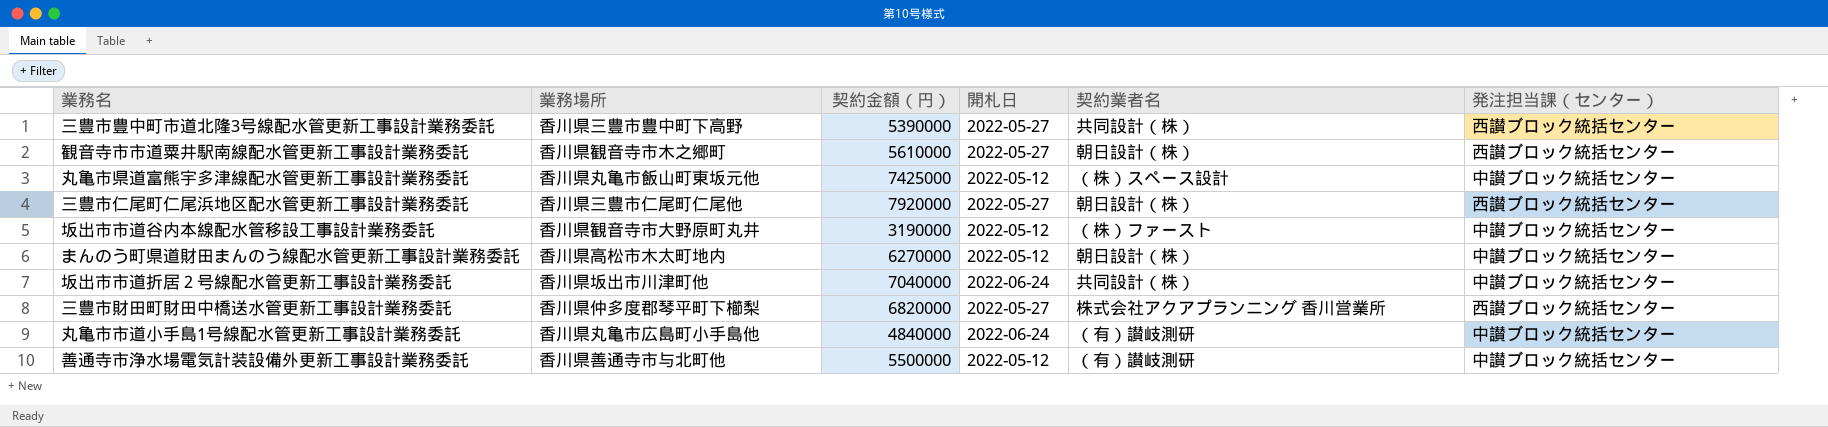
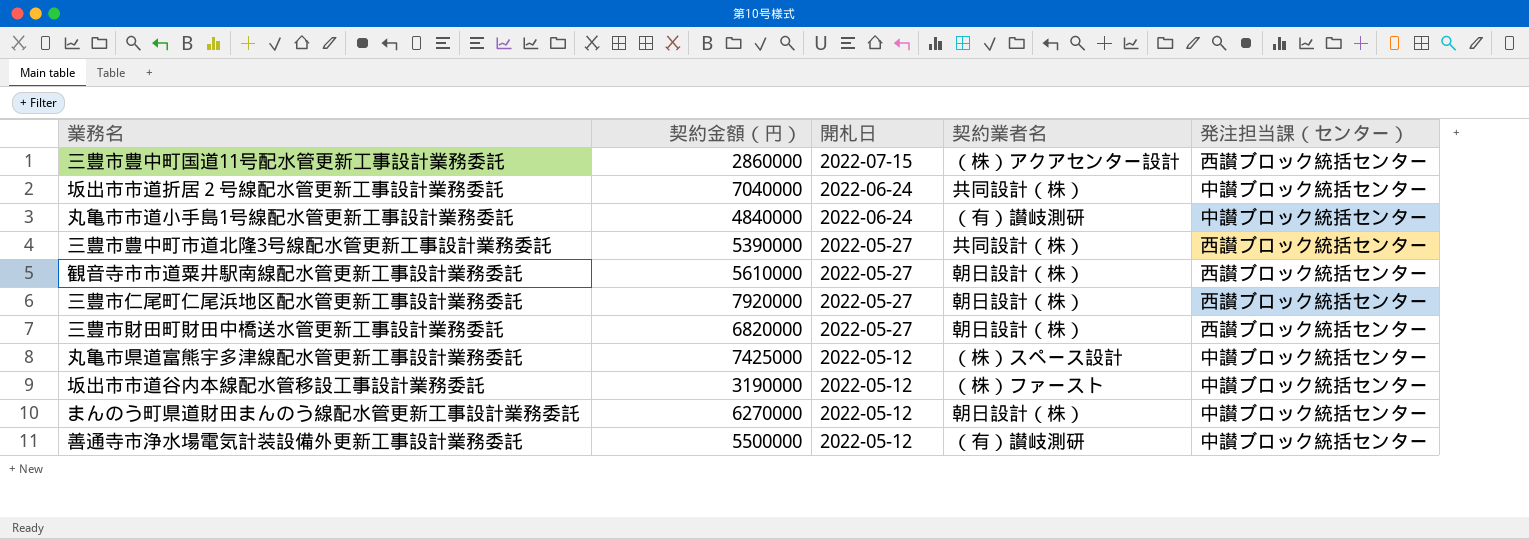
row order: none -> 開札日 descending
column 業務場所 | position: 2 -> none
row 三豊市豊中町国道11号配水管更新工事設計業務委託: none -> 2860000 | 2022-07-15 | （株）アクアセンター設計 | 西讃ブロック統括センター
三豊市財田町財田中橋送水管更新工事設計業務委託 | 契約業者名: 株式会社アクアプランニング 香川営業所 -> 朝日設計（株）

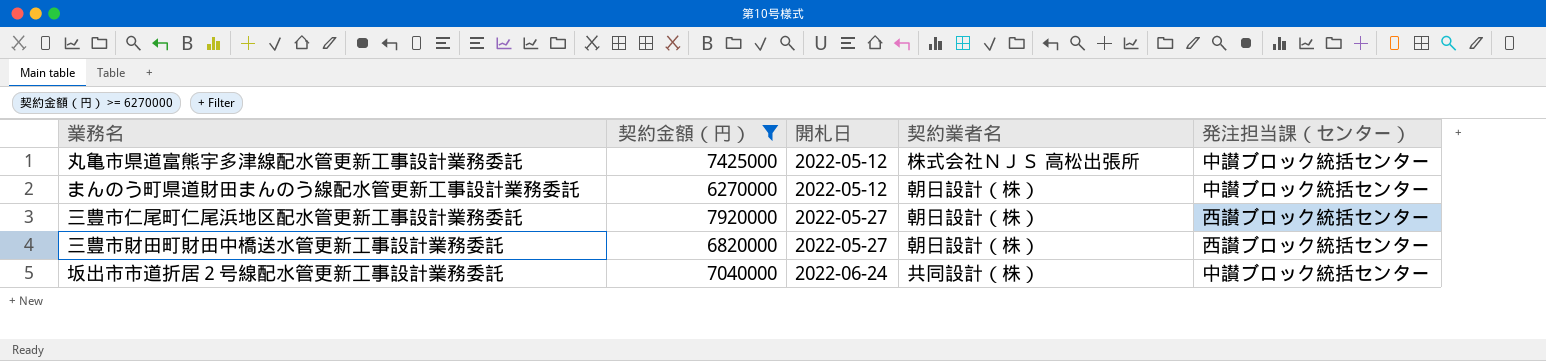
filter: none -> 契約金額（円） >= 6270000
row order: 開札日 descending -> 開札日 ascending
丸亀市県道富熊宇多津線配水管更新工事設計業務委託 | 契約業者名: （株）スペース設計 -> 株式会社ＮＪＳ 高松出張所

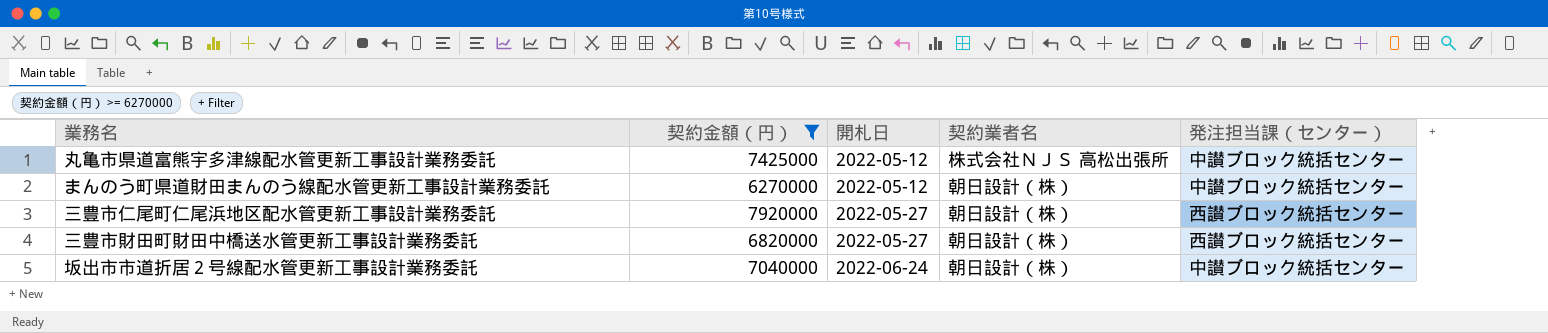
坂出市市道折居２号線配水管更新工事設計業務委託 | 契約業者名: 共同設計（株） -> 朝日設計（株）

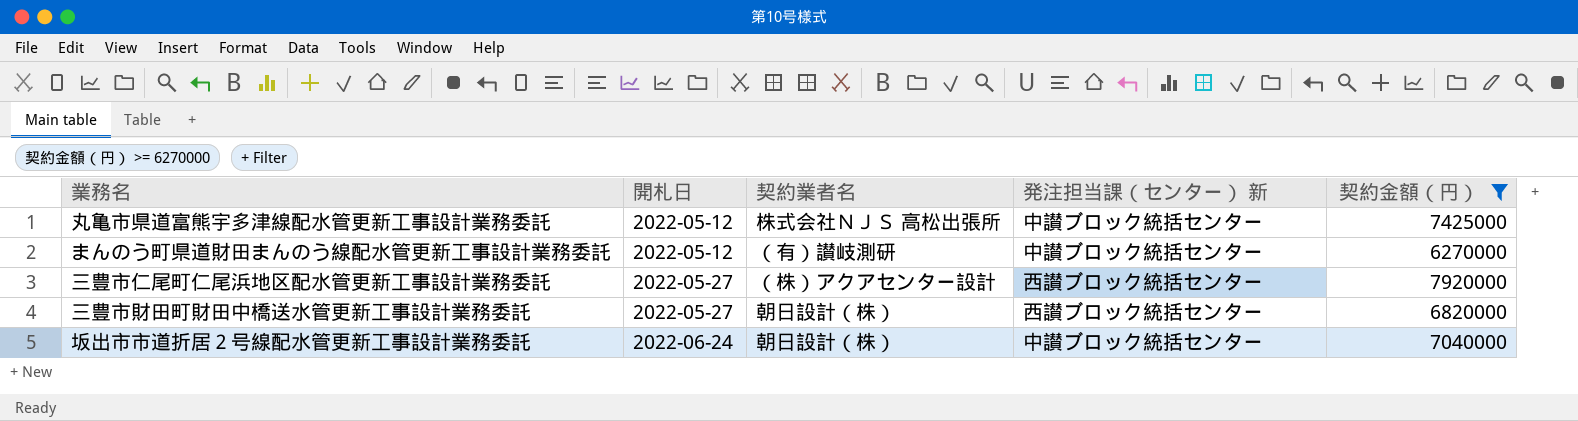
column name: 発注担当課（センター） -> 発注担当課（センター） 新
column 契約金額（円） | position: 2 -> 5
まんのう町県道財田まんのう線配水管更新工事設計業務委託 | 契約業者名: 朝日設計（株） -> （有）讃岐測研
三豊市仁尾町仁尾浜地区配水管更新工事設計業務委託 | 契約業者名: 朝日設計（株） -> （株）アクアセンター設計

